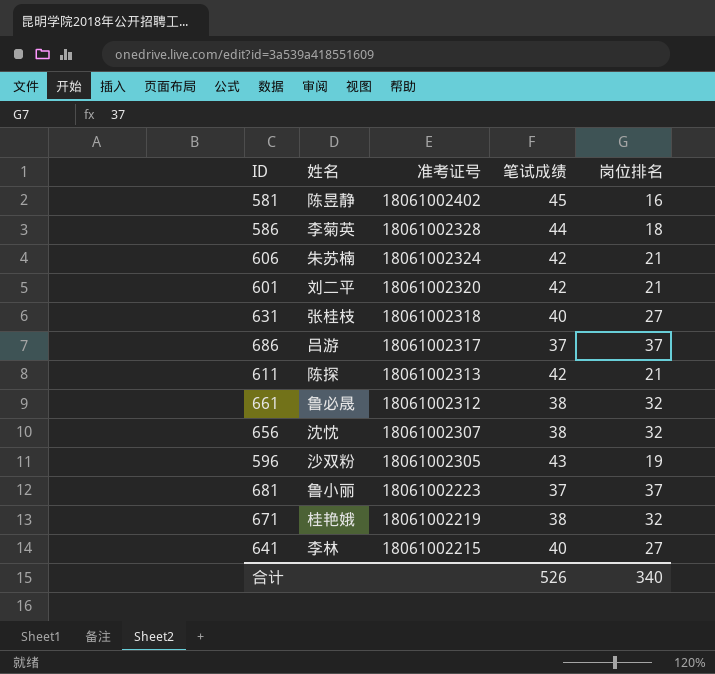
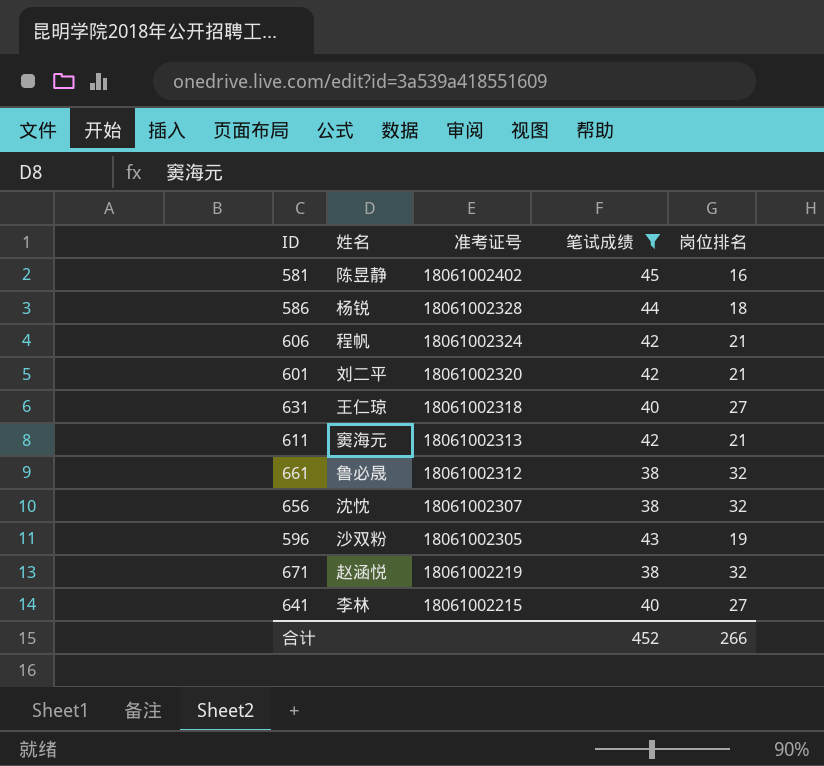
filter: none -> 笔试成绩 != 37
586 | 姓名: 李菊英 -> 杨锐
606 | 姓名: 朱苏楠 -> 程帆
631 | 姓名: 张桂枝 -> 王仁琼
611 | 姓名: 陈探 -> 窦海元
671 | 姓名: 桂艳娥 -> 赵涵悦
合计 | 笔试成绩: 526 -> 452
合计 | 岗位排名: 340 -> 266

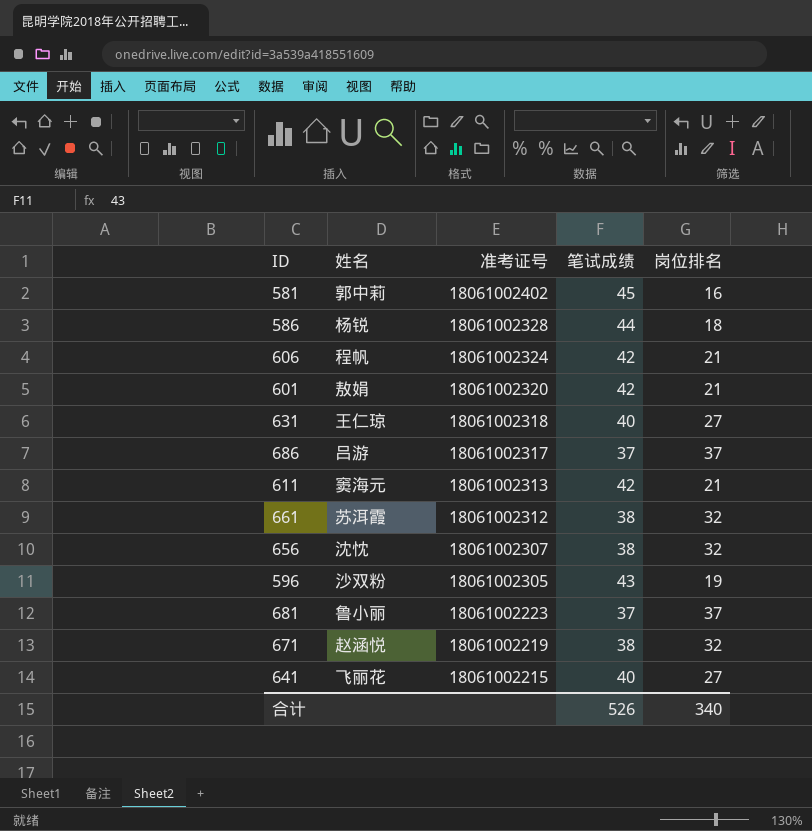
filter: 笔试成绩 != 37 -> none
581 | 姓名: 陈昱静 -> 郭中莉
601 | 姓名: 刘二平 -> 敖娟
661 | 姓名: 鲁必晟 -> 苏洱霞
641 | 姓名: 李林 -> 飞丽花
合计 | 笔试成绩: 452 -> 526
合计 | 岗位排名: 266 -> 340

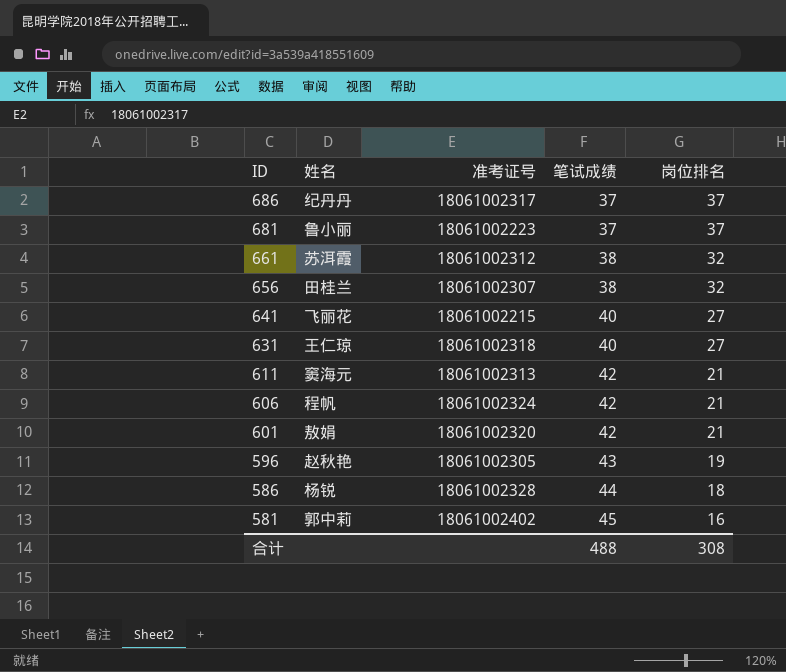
row order: 准考证号 descending -> ID descending
row 671: 赵涵悦 | 18061002219 | 38 | 32 -> none
686 | 姓名: 吕游 -> 纪丹丹
656 | 姓名: 沈忱 -> 田桂兰
596 | 姓名: 沙双粉 -> 赵秋艳
合计 | 笔试成绩: 526 -> 488
合计 | 岗位排名: 340 -> 308

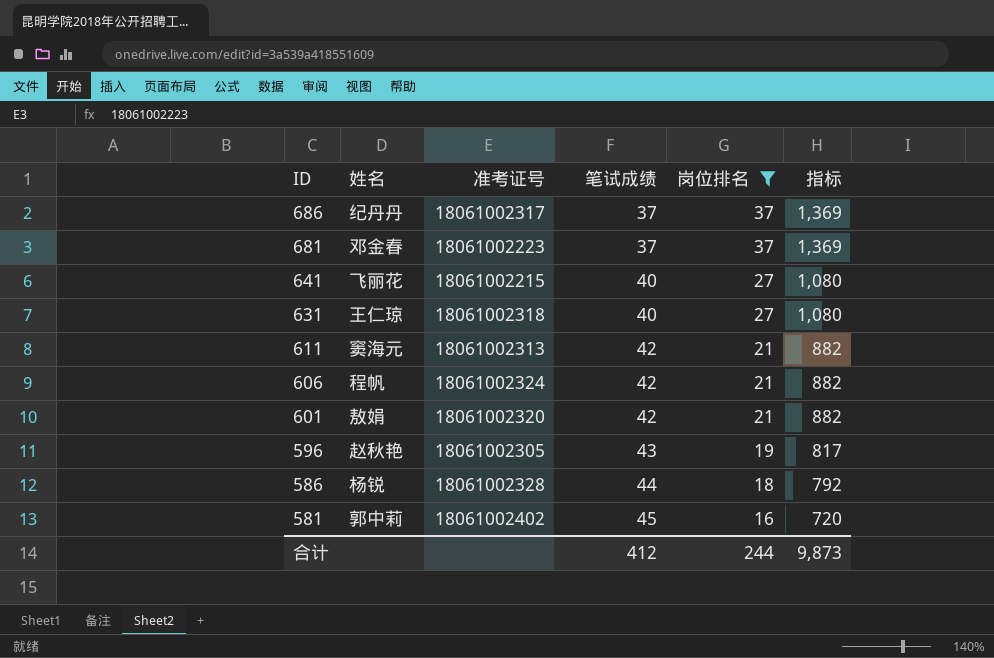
filter: none -> 岗位排名 != 32
column 指标 | formula: none -> [笔试成绩] * [岗位排名]
681 | 姓名: 鲁小丽 -> 邓金春
合计 | 笔试成绩: 488 -> 412
合计 | 岗位排名: 308 -> 244

